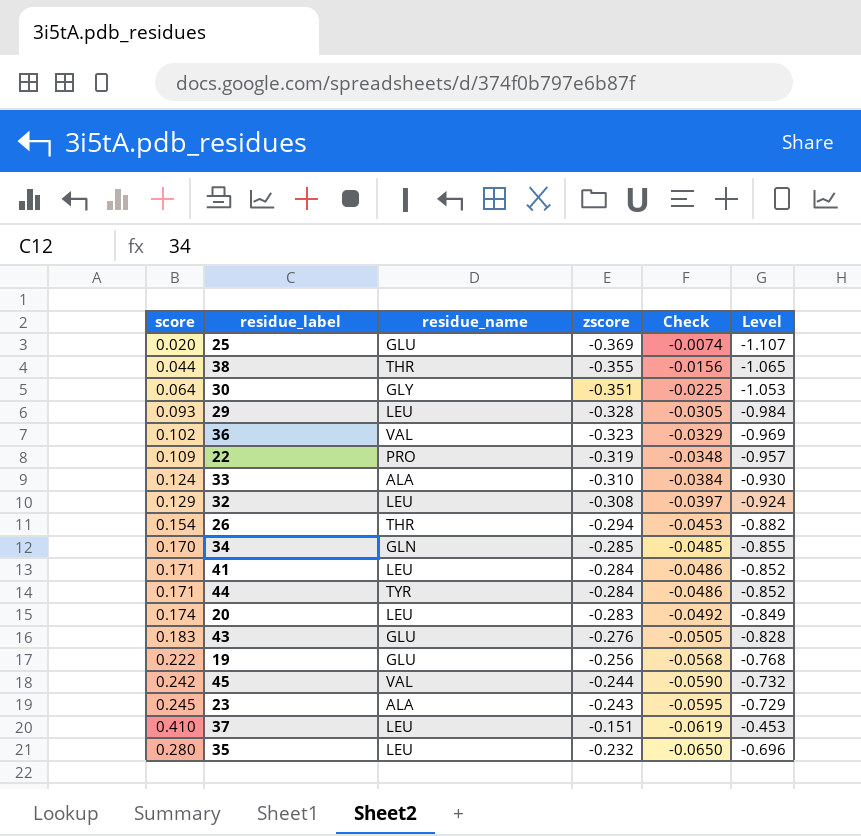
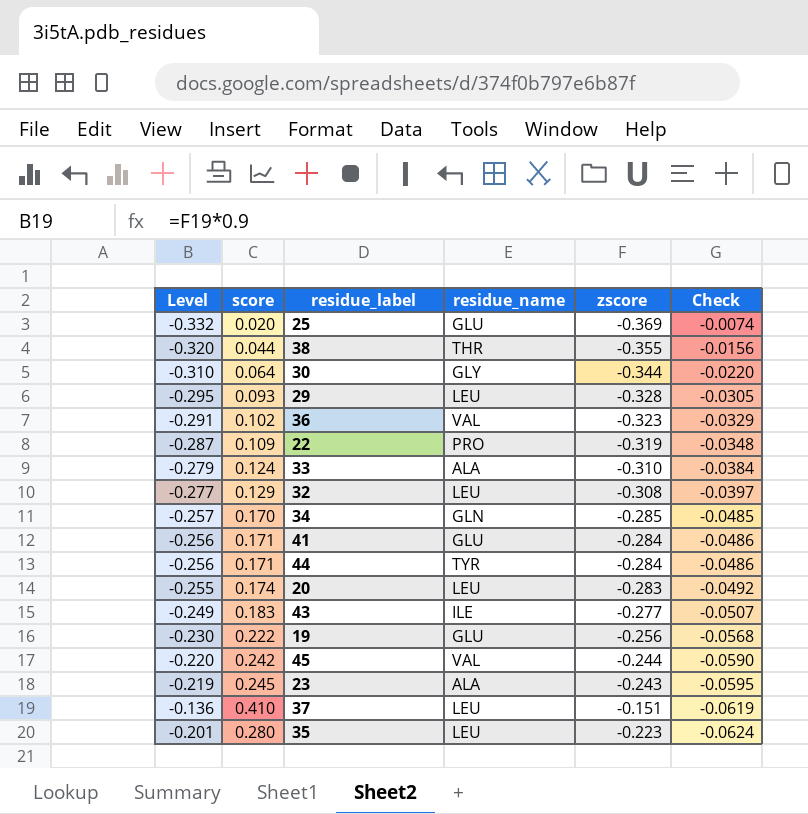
column Level | formula: [zscore] * 3 -> [zscore] * 0.9
column Level | position: 6 -> 1
row 26: 0.154 | THR | -0.294 | -0.0453 | -0.882 -> none
30 | zscore: -0.351 -> -0.344
30 | Check: -0.0225 -> -0.0220
41 | residue_name: LEU -> GLU
43 | residue_name: GLU -> ILE
43 | zscore: -0.276 -> -0.277
43 | Check: -0.0505 -> -0.0507
35 | zscore: -0.232 -> -0.223
35 | Check: -0.0650 -> -0.0624

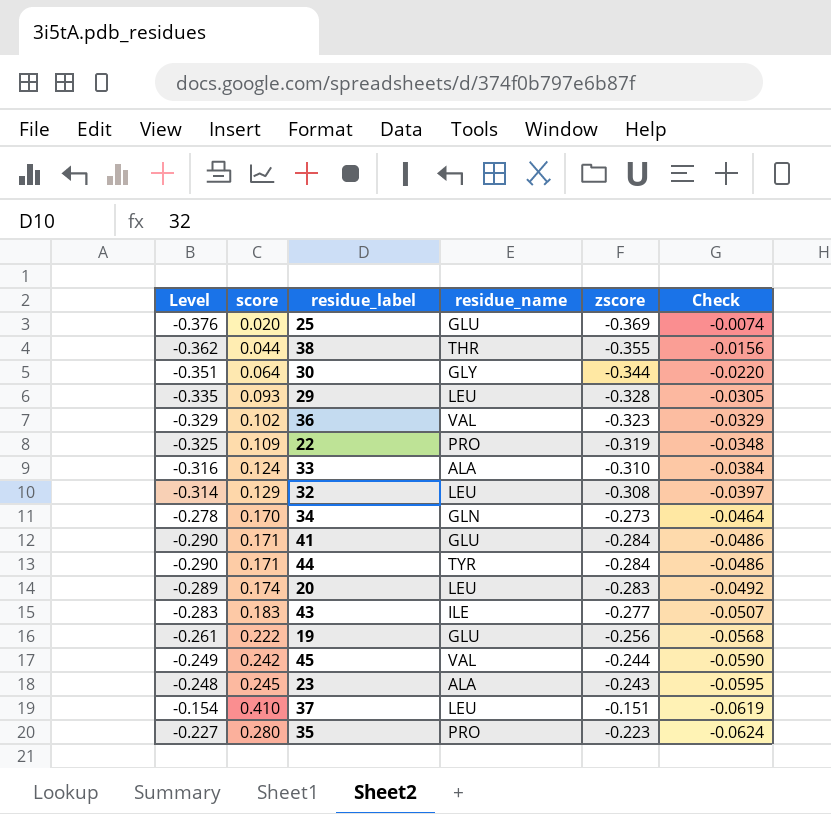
column Level | formula: [zscore] * 0.9 -> [zscore] * 1.02
34 | zscore: -0.285 -> -0.273
34 | Check: -0.0485 -> -0.0464
35 | residue_name: LEU -> PRO

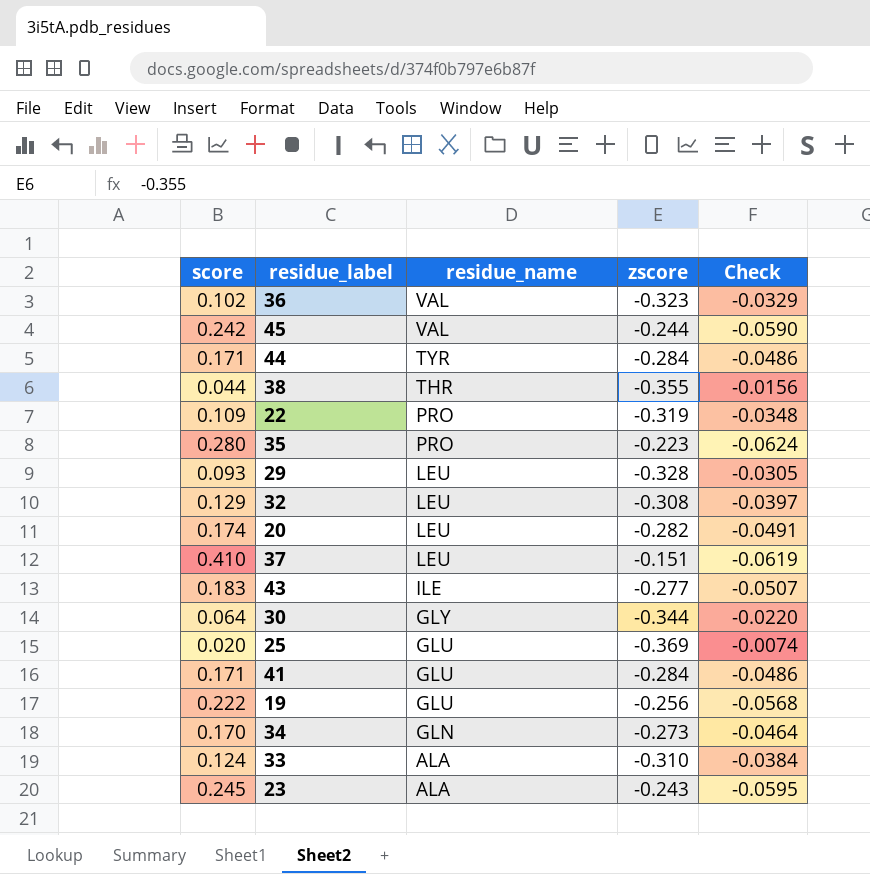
row order: Check descending -> residue_name descending
column Level | formula: [zscore] * 1.02 -> none
20 | zscore: -0.283 -> -0.282
20 | Check: -0.0492 -> -0.0491

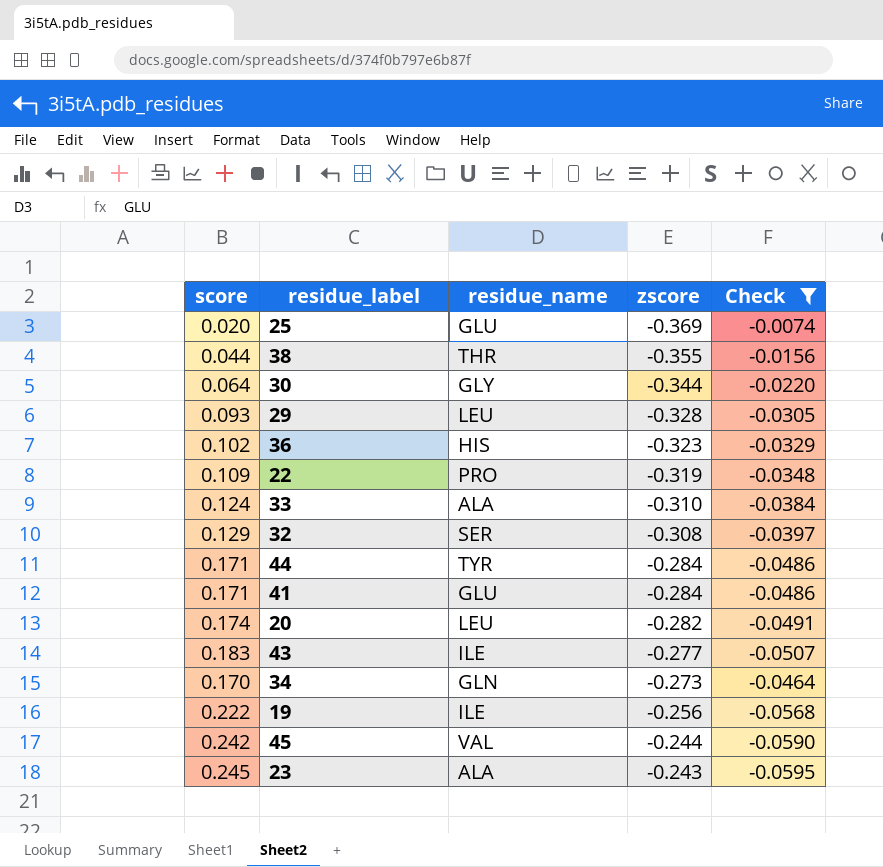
filter: none -> Check >= -0.0595
row order: residue_name descending -> zscore ascending
36 | residue_name: VAL -> HIS
32 | residue_name: LEU -> SER
19 | residue_name: GLU -> ILE

